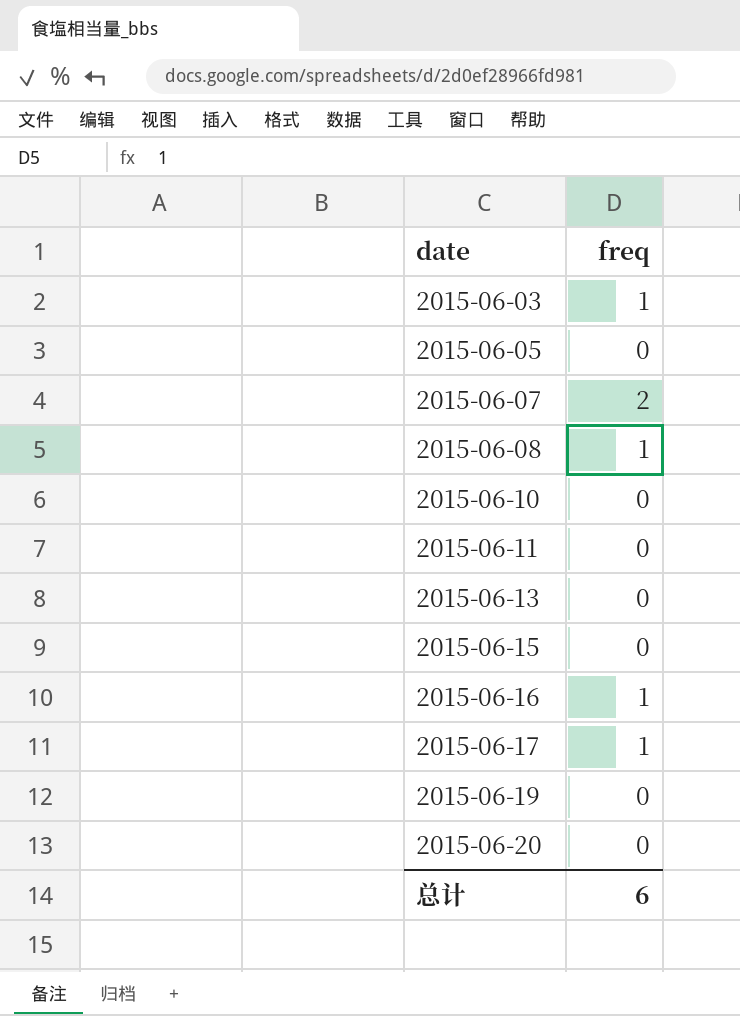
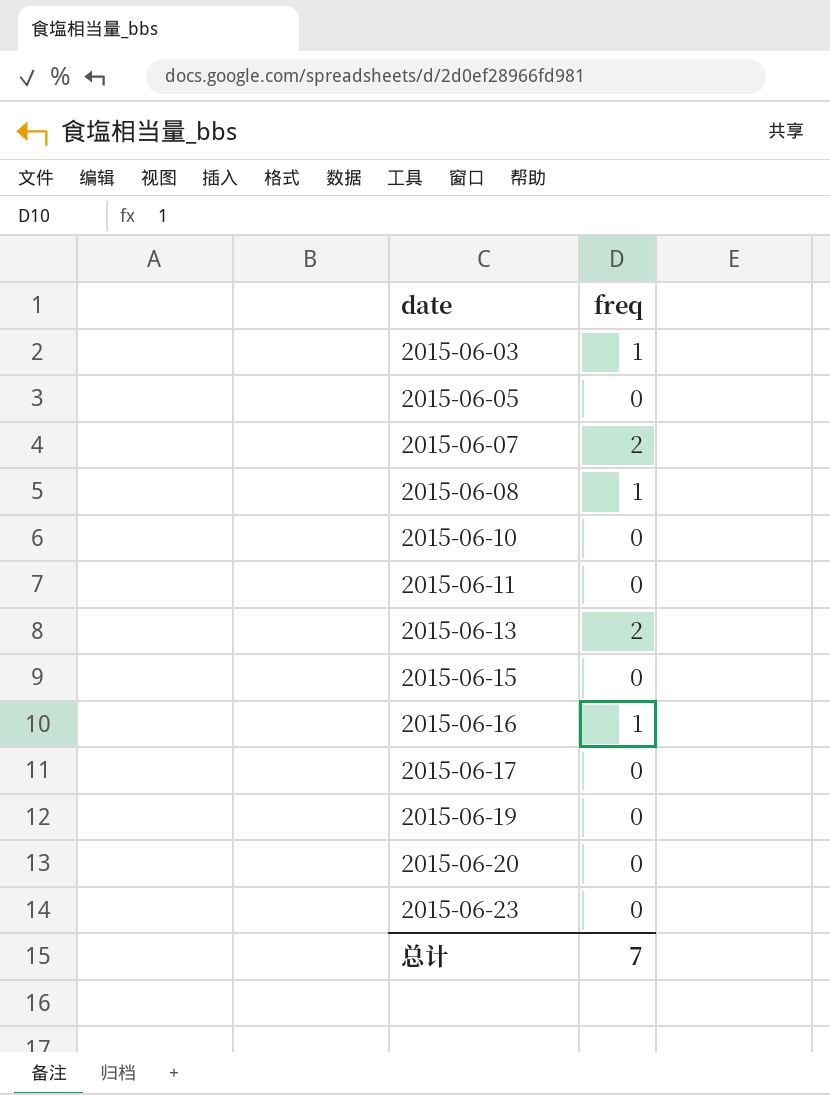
2015-06-13 | freq: 0 -> 2
2015-06-17 | freq: 1 -> 0
row 2015-06-23: none -> 0
总计 | freq: 6 -> 7

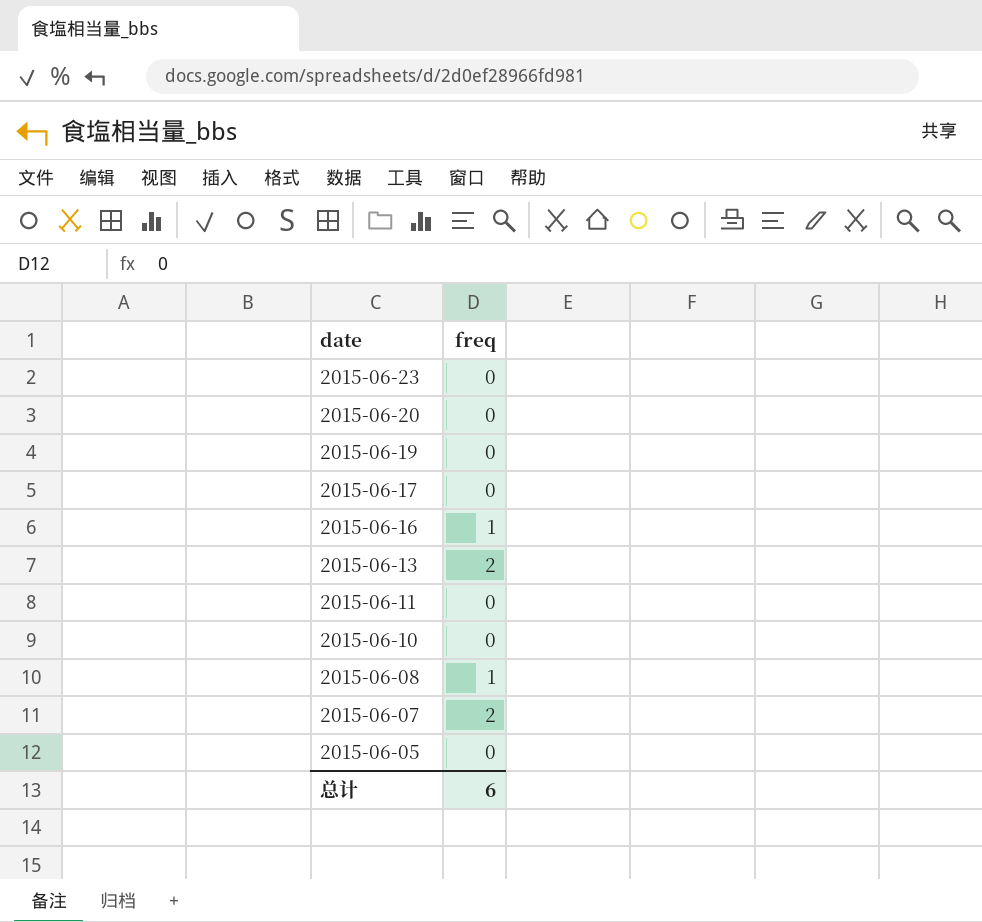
row order: date ascending -> date descending
row 2015-06-03: 1 -> none
row 2015-06-15: 0 -> none
总计 | freq: 7 -> 6

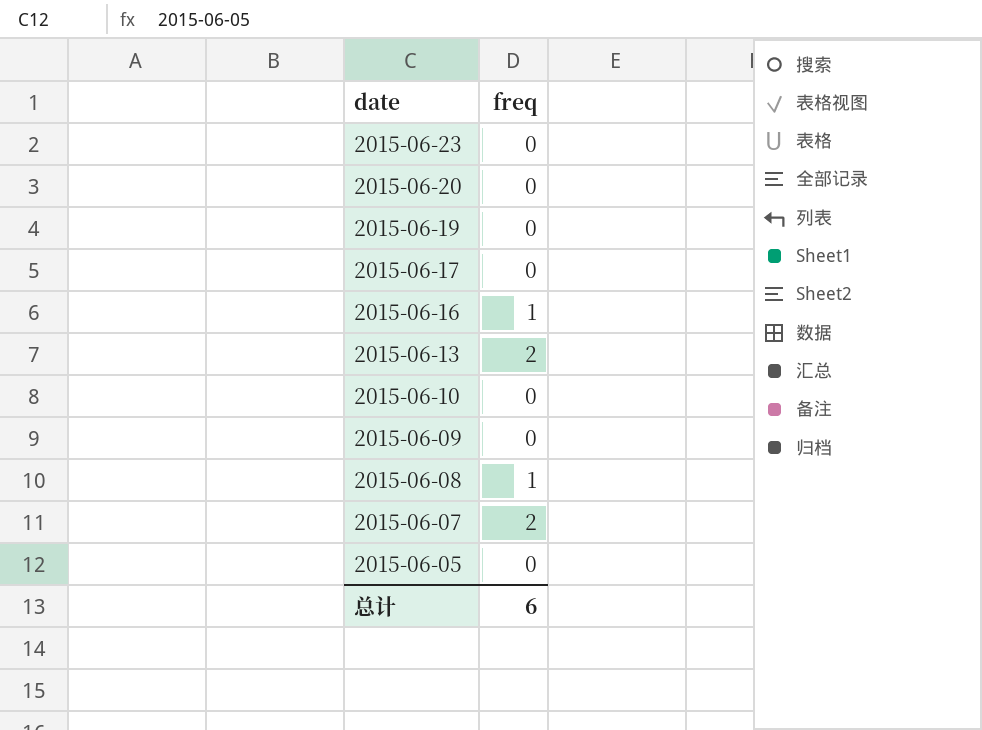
row 2015-06-11: 0 -> none
row 2015-06-09: none -> 0

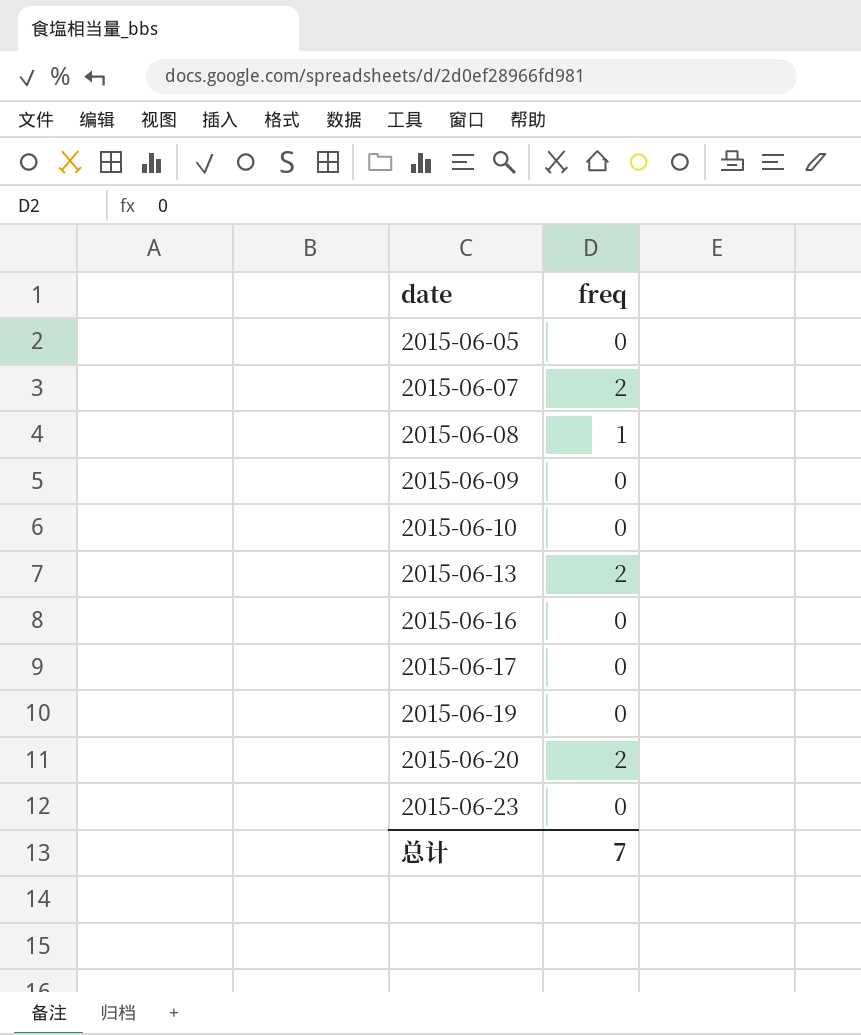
row order: date descending -> date ascending
2015-06-16 | freq: 1 -> 0
2015-06-20 | freq: 0 -> 2
总计 | freq: 6 -> 7

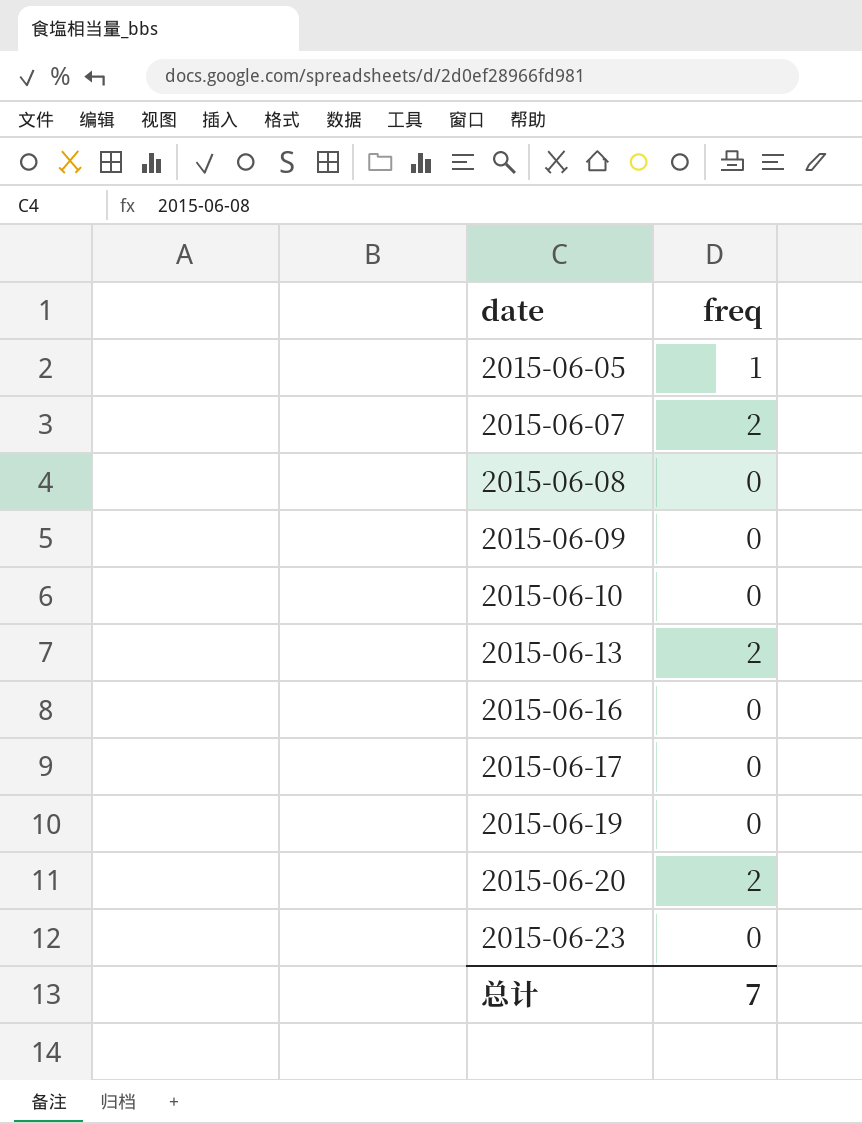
2015-06-05 | freq: 0 -> 1
2015-06-08 | freq: 1 -> 0

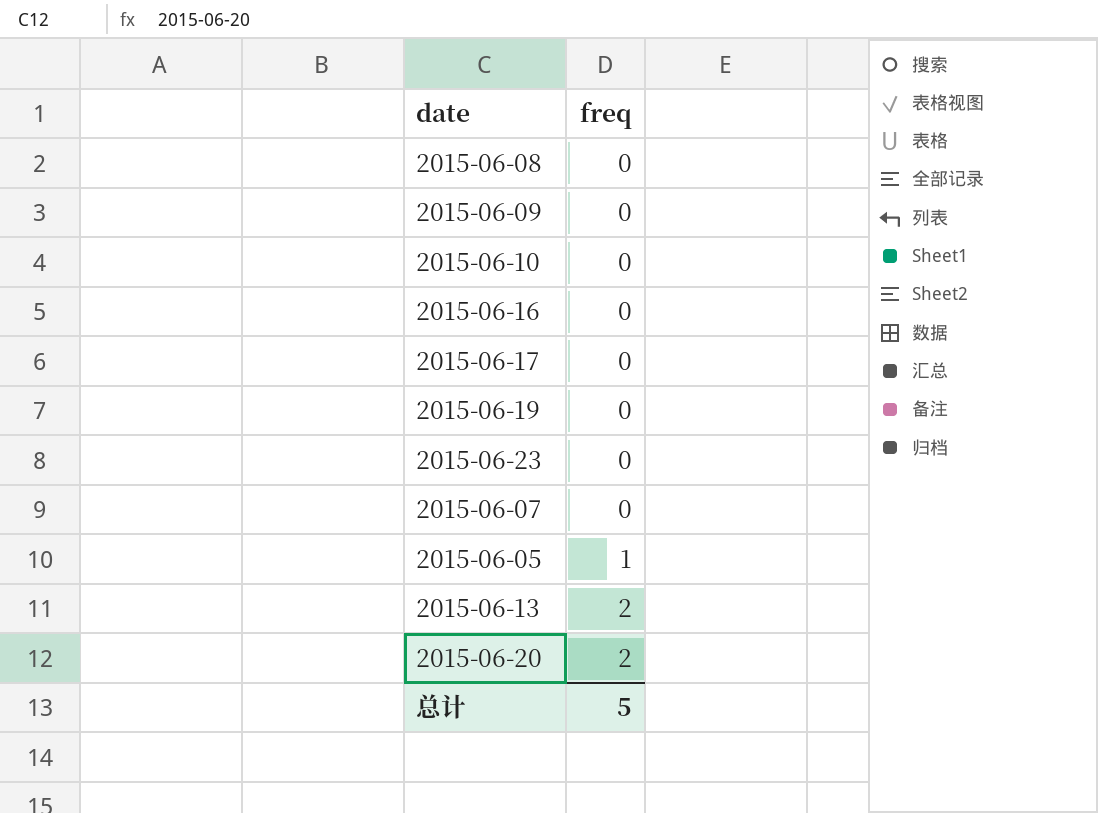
row order: date ascending -> freq ascending
2015-06-07 | freq: 2 -> 0
总计 | freq: 7 -> 5

